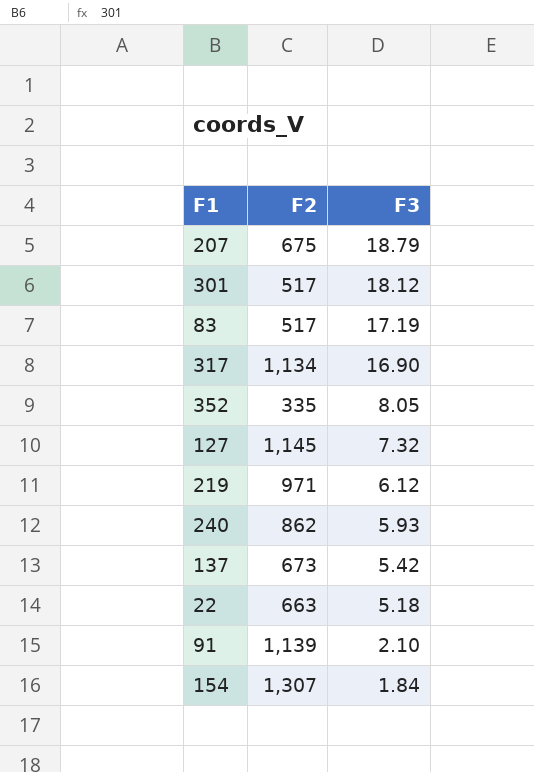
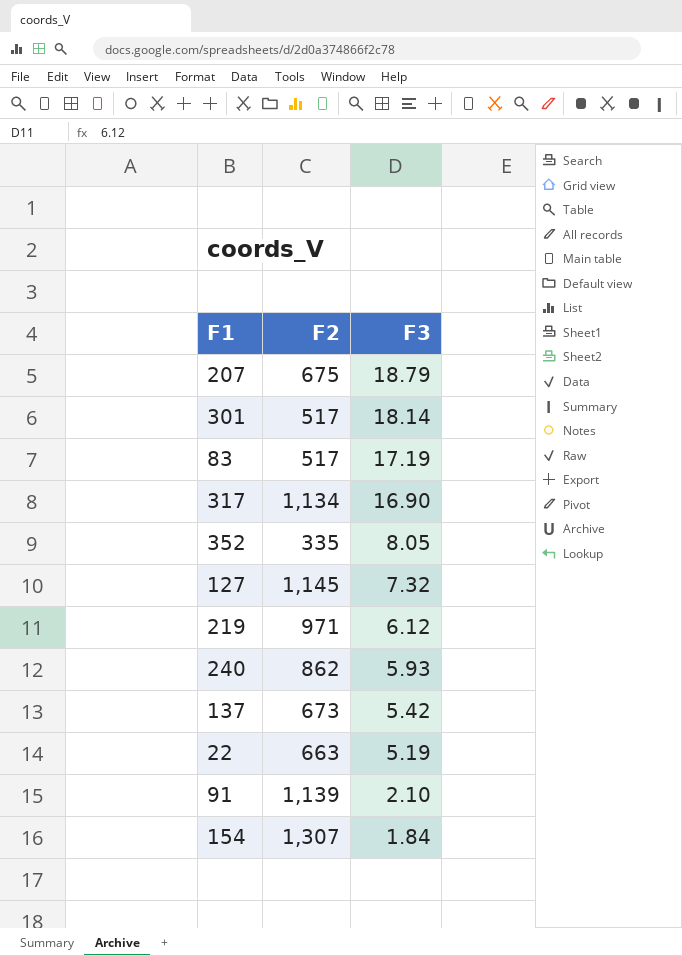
301 | F3: 18.12 -> 18.14
22 | F3: 5.18 -> 5.19

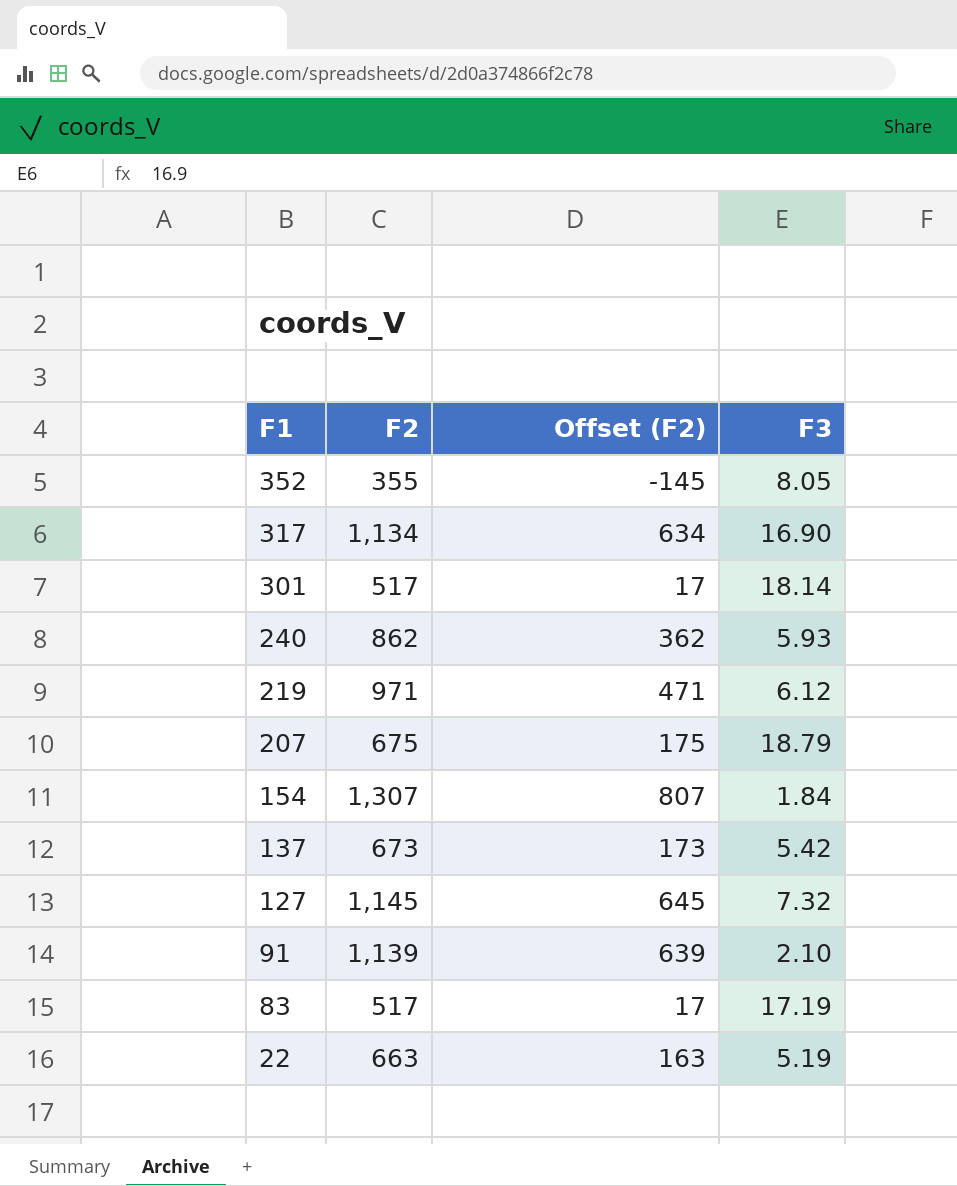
row order: F3 descending -> F1 descending
column Offset (F2) | formula: none -> [F2] - 500
352 | F2: 335 -> 355

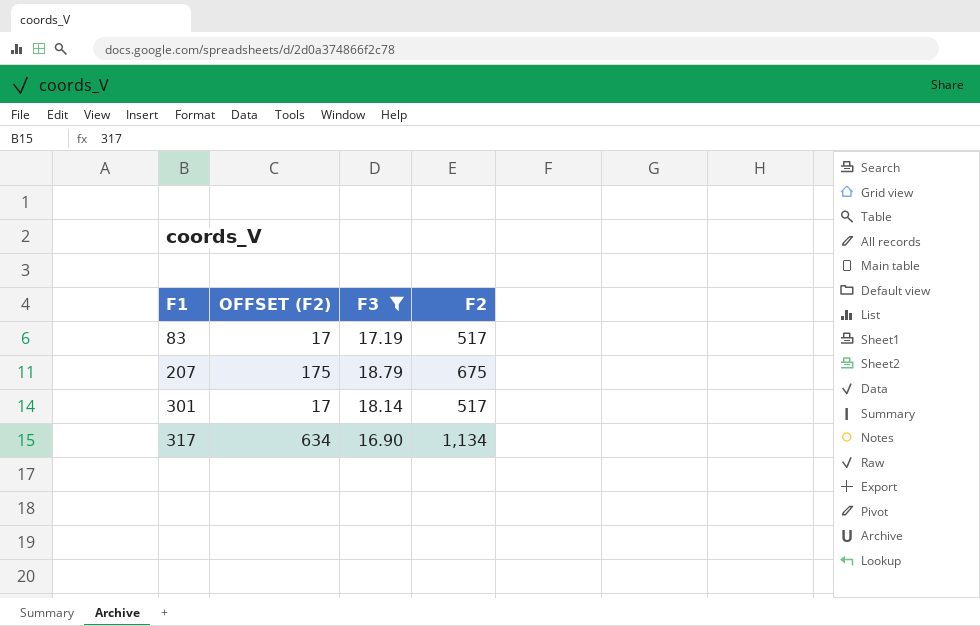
filter: none -> F3 >= 16.90
row order: F1 descending -> F1 ascending
column name: Offset (F2) -> OFFSET (F2)
column F2 | position: 2 -> 4

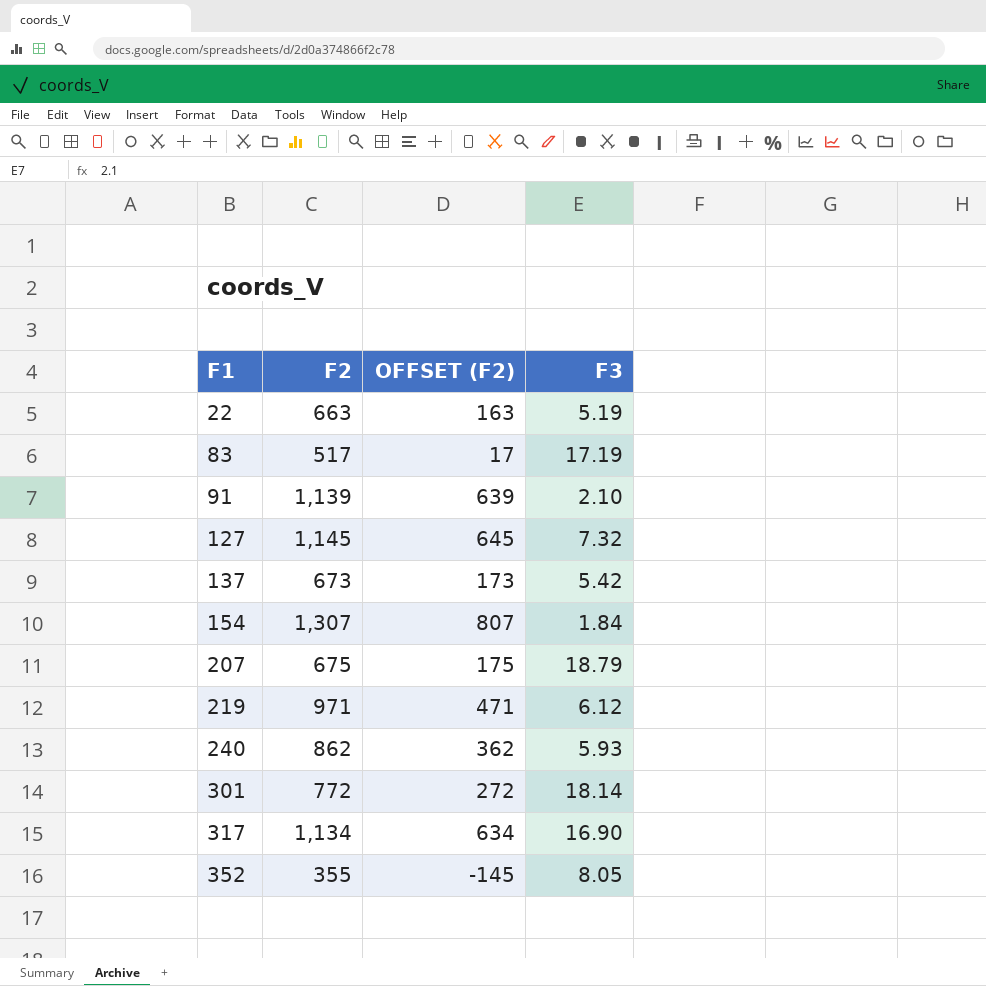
filter: F3 >= 16.90 -> none
column F2 | position: 4 -> 2
301 | F2: 517 -> 772
301 | OFFSET (F2): 17 -> 272

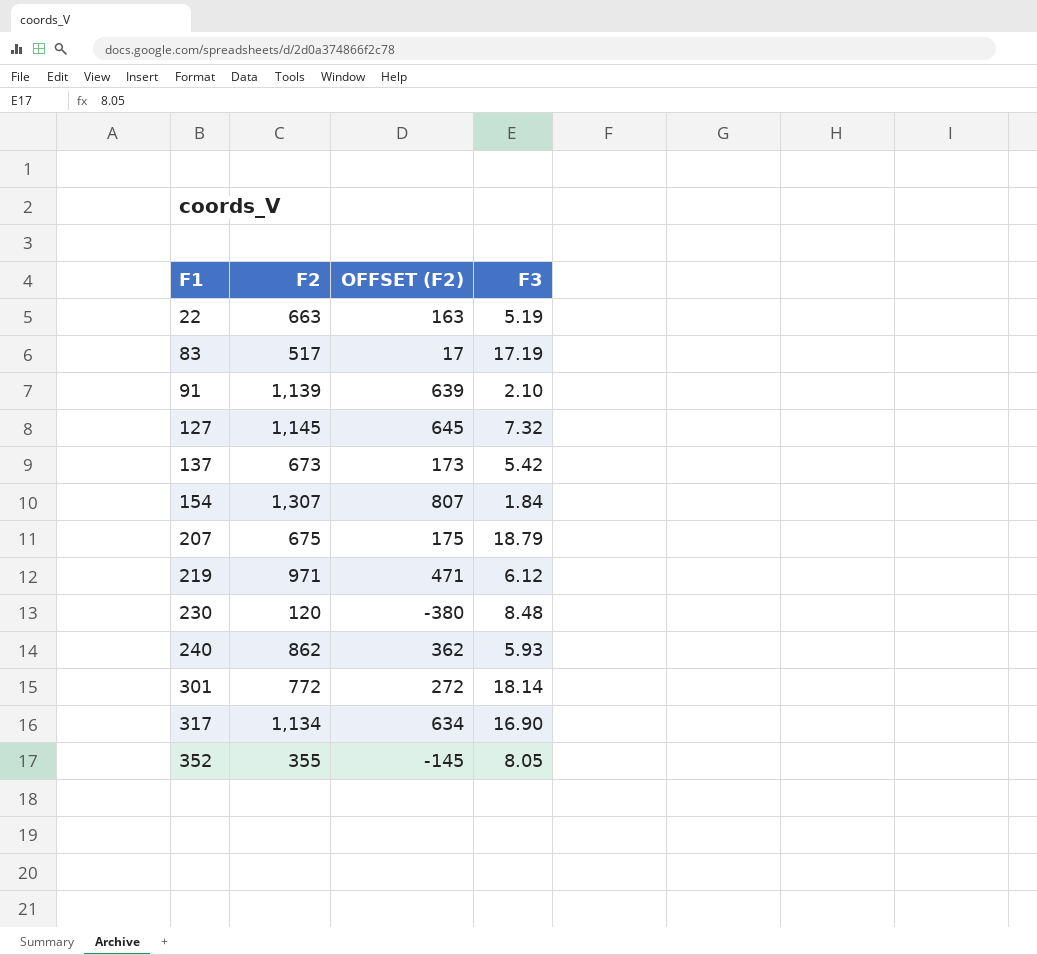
row 230: none -> 120 | -380 | 8.48

